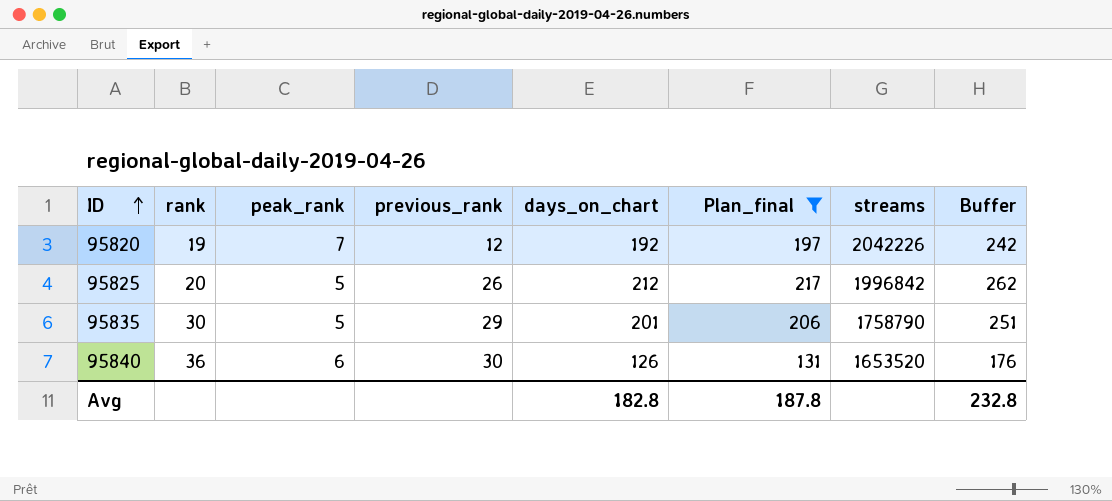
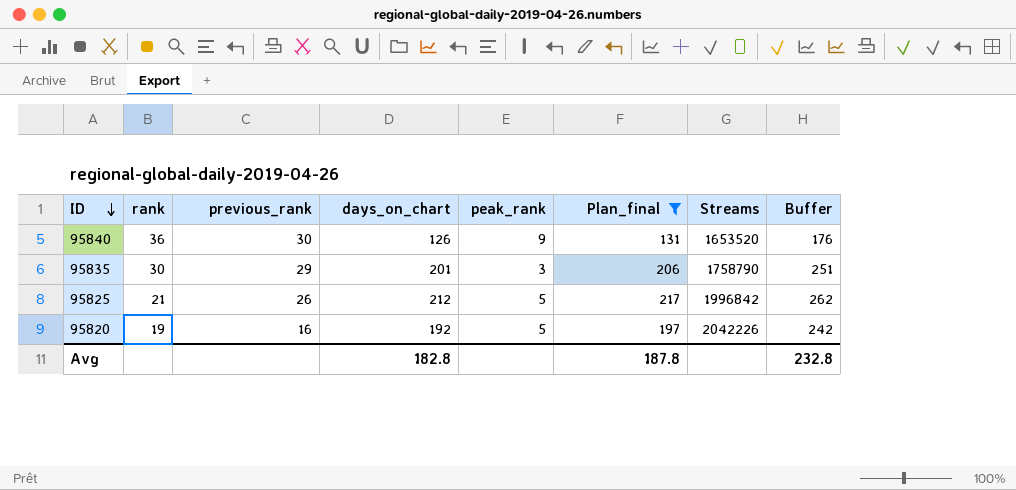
row order: ID ascending -> ID descending
column peak_rank | position: 3 -> 5
column name: streams -> Streams
95840 | peak_rank: 6 -> 9
95835 | peak_rank: 5 -> 3
95825 | rank: 20 -> 21
95820 | previous_rank: 12 -> 16
95820 | peak_rank: 7 -> 5

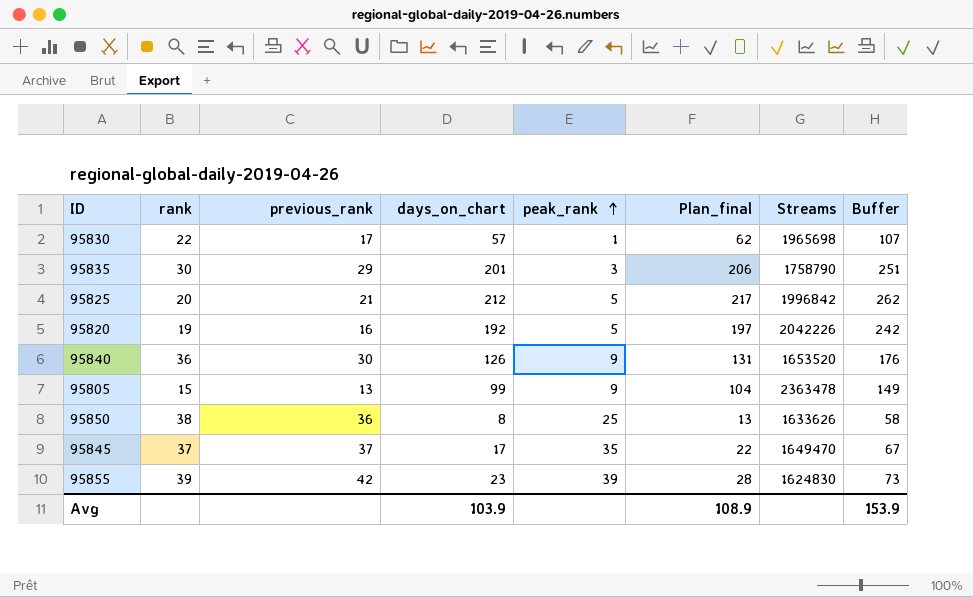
filter: Plan_final >= 131 -> none
row order: ID descending -> peak_rank ascending
95825 | rank: 21 -> 20
95825 | previous_rank: 26 -> 21
Avg | days_on_chart: 182.8 -> 103.9
Avg | Plan_final: 187.8 -> 108.9
Avg | Buffer: 232.8 -> 153.9

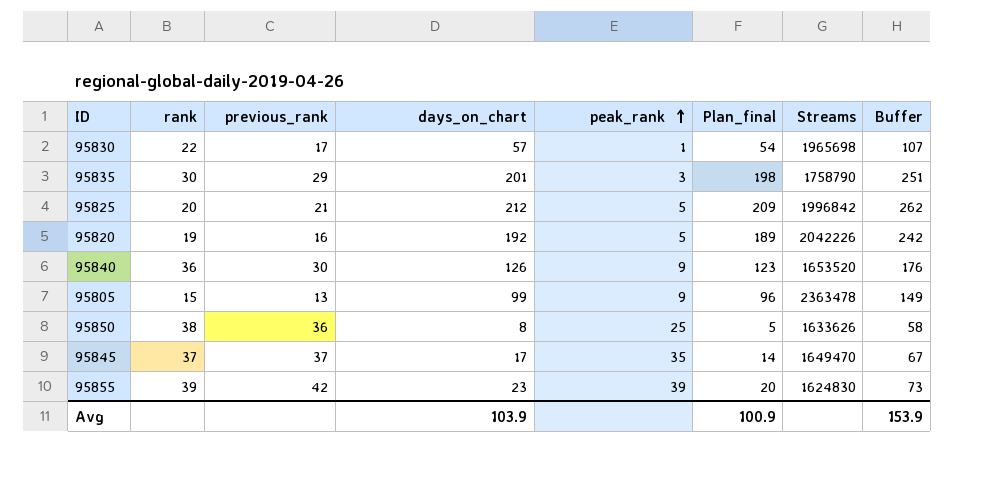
column Plan_final | formula: [days_on_chart] + 5 -> [days_on_chart] - 3
Avg | Plan_final: 108.9 -> 100.9

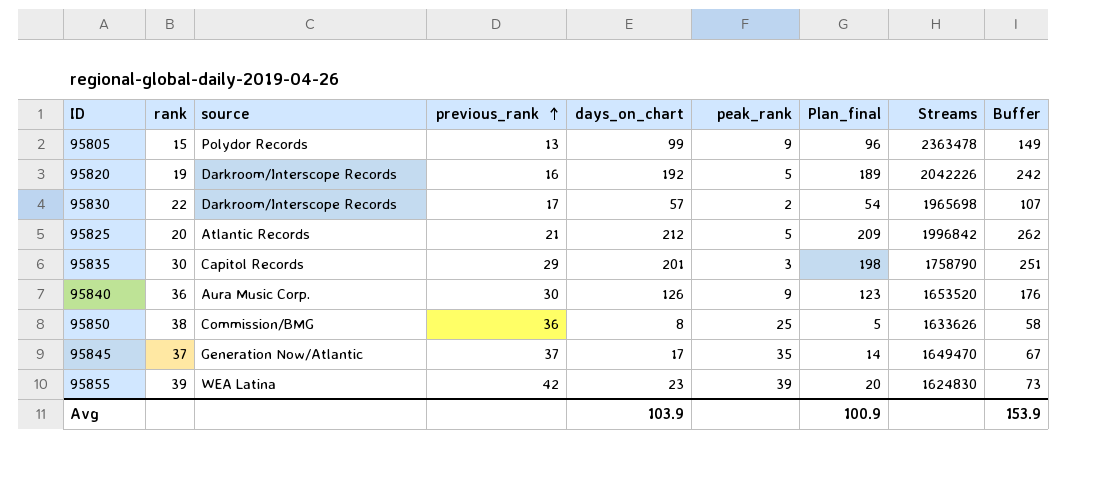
row order: peak_rank ascending -> previous_rank ascending
column source | position: none -> 3
95830 | peak_rank: 1 -> 2

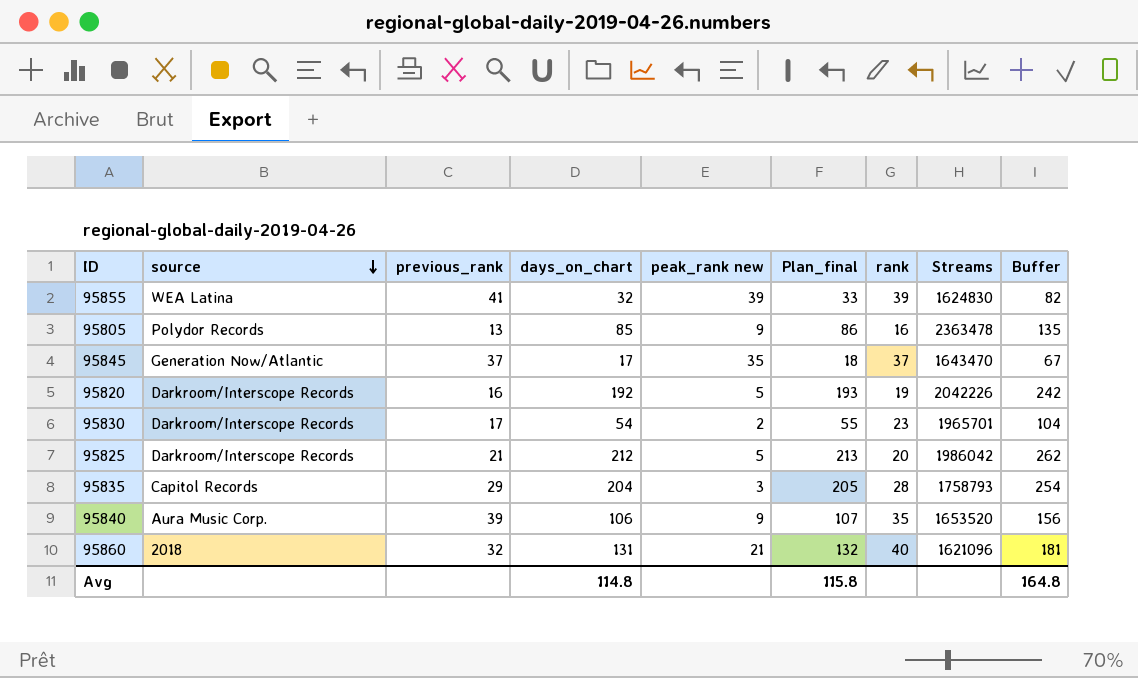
row order: previous_rank ascending -> source descending
column name: peak_rank -> peak_rank new
column Plan_final | formula: [days_on_chart] - 3 -> [days_on_chart] + 1
column rank | position: 2 -> 7
row 95850: 38 | Commission/BMG | 36 | 8 | 25 | 5 | 1633626 | 58 -> none
95855 | previous_rank: 42 -> 41
95855 | days_on_chart: 23 -> 32
95855 | Buffer: 73 -> 82
95805 | days_on_chart: 99 -> 85
95805 | rank: 15 -> 16
95805 | Buffer: 149 -> 135
95845 | Streams: 1649470 -> 1643470
95830 | days_on_chart: 57 -> 54
95830 | rank: 22 -> 23
95830 | Streams: 1965698 -> 1965701
95830 | Buffer: 107 -> 104
95825 | source: Atlantic Records -> Darkroom/Interscope Records
95825 | Streams: 1996842 -> 1986042
95835 | days_on_chart: 201 -> 204
95835 | rank: 30 -> 28
95835 | Streams: 1758790 -> 1758793
95835 | Buffer: 251 -> 254
95840 | previous_rank: 30 -> 39
95840 | days_on_chart: 126 -> 106
95840 | rank: 36 -> 35
95840 | Buffer: 176 -> 156
row 95860: none -> 2018 | 32 | 131 | 21 | 132 | 40 | 1621096 | 181
Avg | days_on_chart: 103.9 -> 114.8
Avg | Plan_final: 100.9 -> 115.8
Avg | Buffer: 153.9 -> 164.8

